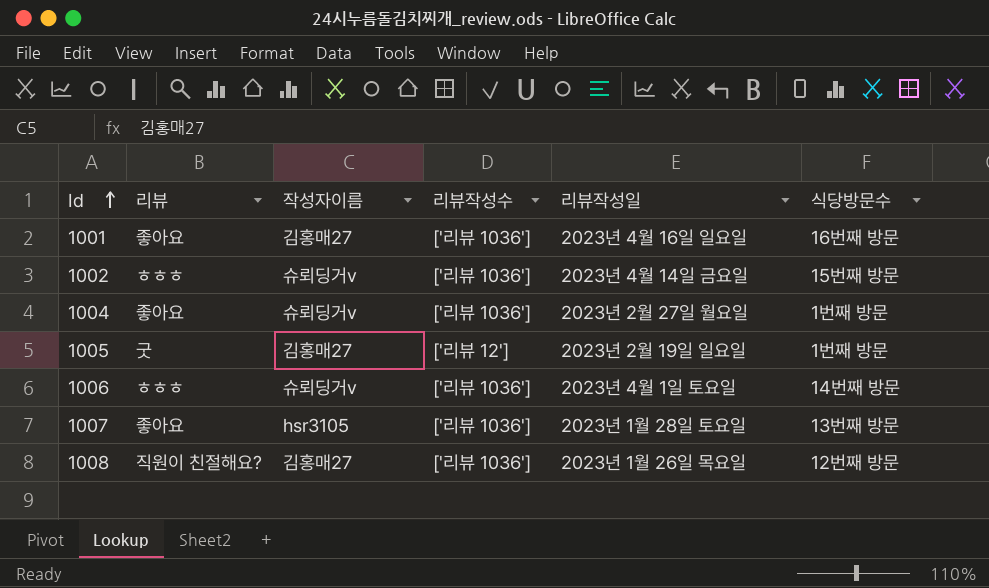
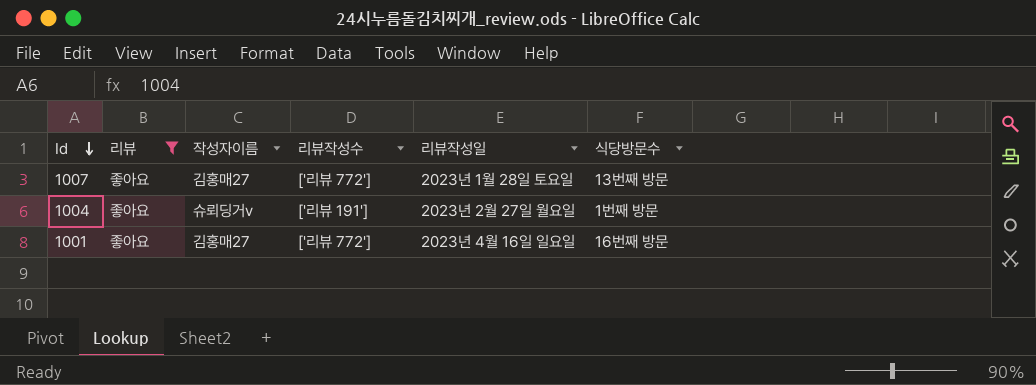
filter: none -> 리뷰 = 좋아요
row order: Id ascending -> Id descending
1007 | 작성자이름: hsr3105 -> 김홍매27
1007 | 리뷰작성수: ['리뷰 1036'] -> ['리뷰 772']
1004 | 리뷰작성수: ['리뷰 1036'] -> ['리뷰 191']
1001 | 리뷰작성수: ['리뷰 1036'] -> ['리뷰 772']

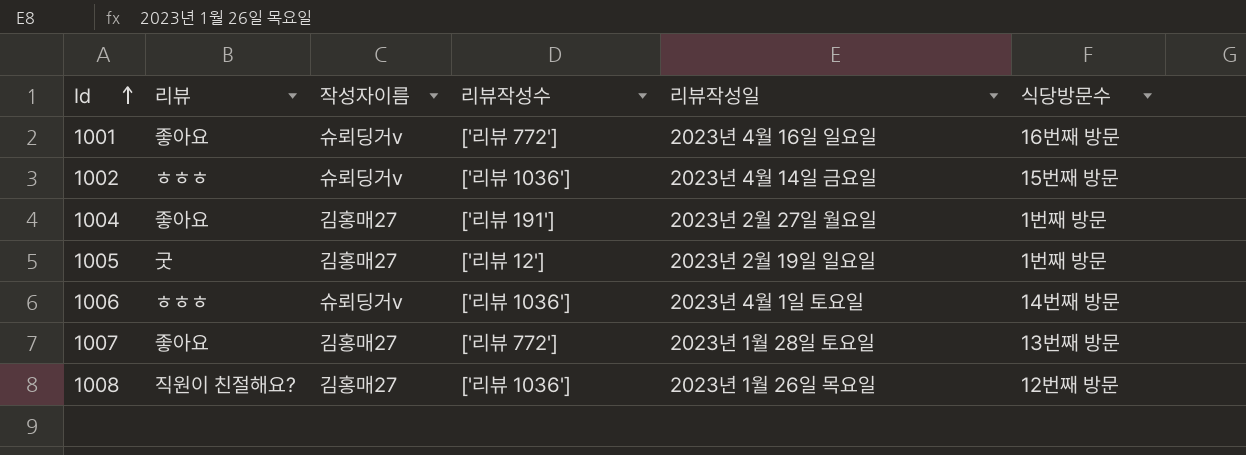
filter: 리뷰 = 좋아요 -> none
row order: Id descending -> Id ascending
1001 | 작성자이름: 김홍매27 -> 슈뢰딩거v
1004 | 작성자이름: 슈뢰딩거v -> 김홍매27

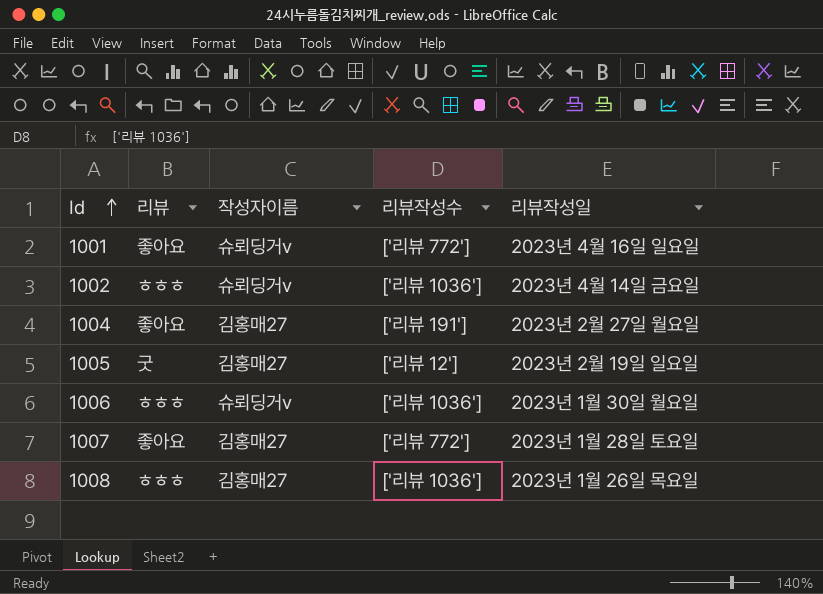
column 식당방문수 | position: 6 -> none
1006 | 리뷰작성일: 2023년 4월 1일 토요일 -> 2023년 1월 30일 월요일
1008 | 리뷰: 직원이 친절해요? -> ㅎㅎㅎ

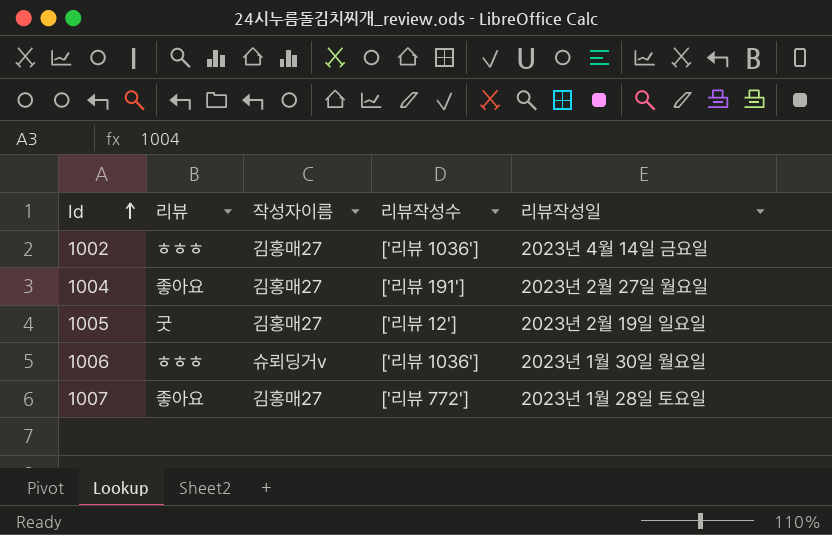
row 1001: 좋아요 | 슈뢰딩거v | ['리뷰 772'] | 2023년 4월 16일 일요일 -> none
row 1008: ㅎㅎㅎ | 김홍매27 | ['리뷰 1036'] | 2023년 1월 26일 목요일 -> none
1002 | 작성자이름: 슈뢰딩거v -> 김홍매27

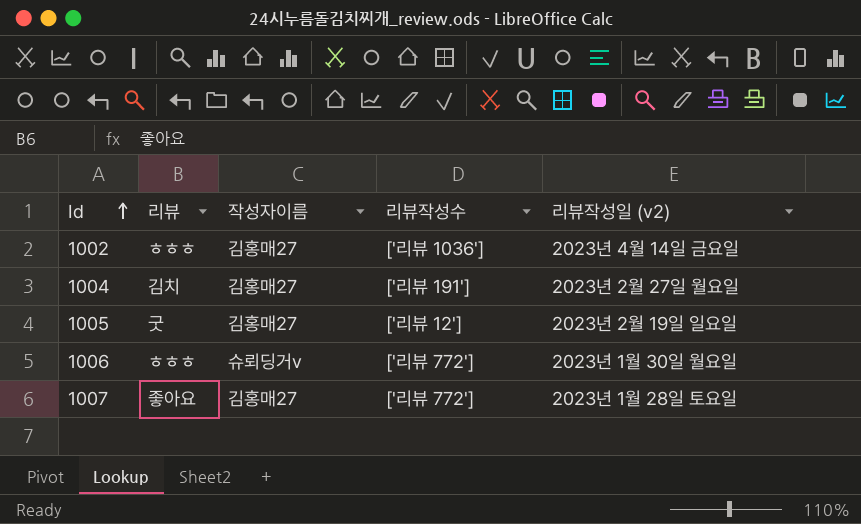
column name: 리뷰작성일 -> 리뷰작성일 (v2)
1004 | 리뷰: 좋아요 -> 김치
1006 | 리뷰작성수: ['리뷰 1036'] -> ['리뷰 772']

